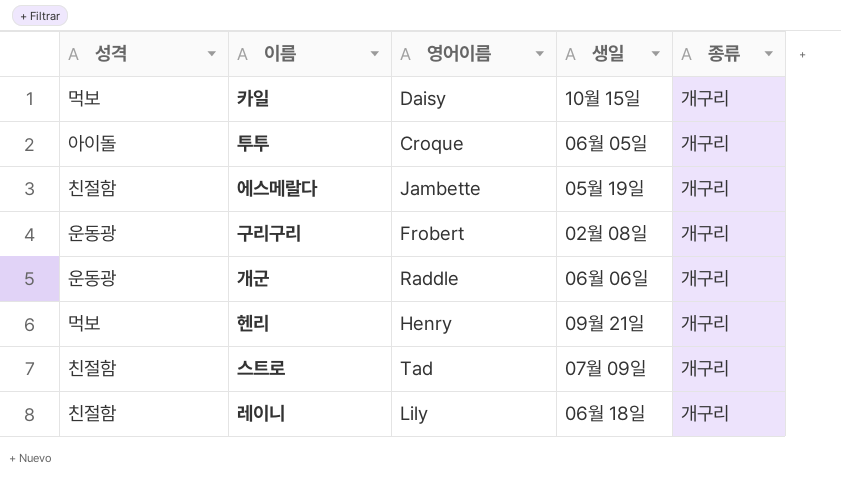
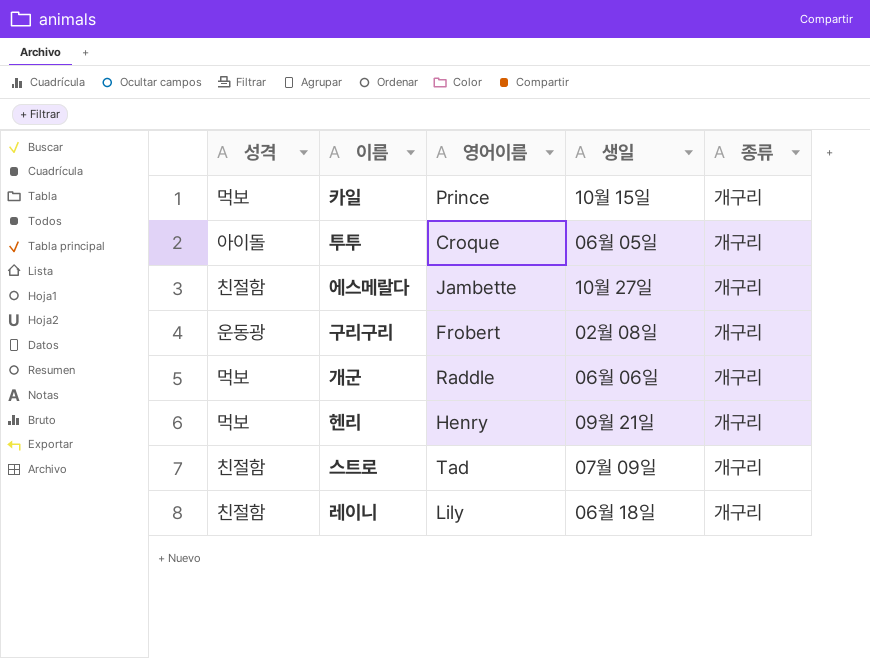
카일 | 영어이름: Daisy -> Prince
에스메랄다 | 생일: 05월 19일 -> 10월 27일
개군 | 성격: 운동광 -> 먹보

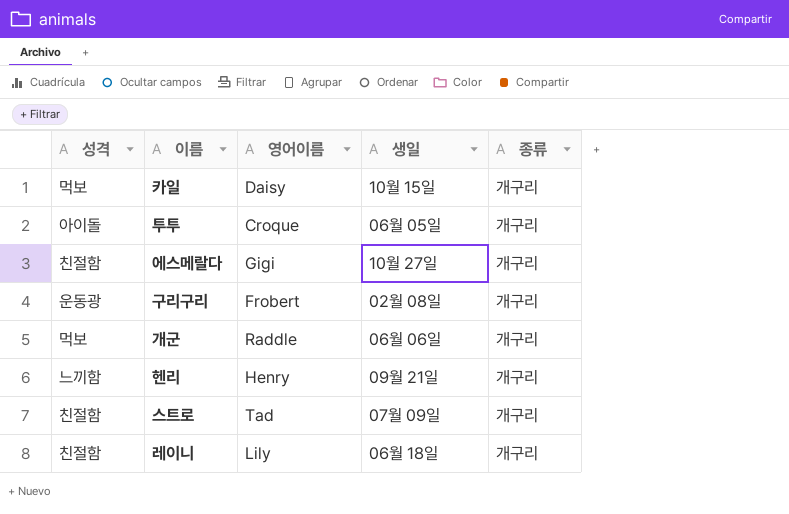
카일 | 영어이름: Prince -> Daisy
에스메랄다 | 영어이름: Jambette -> Gigi
헨리 | 성격: 먹보 -> 느끼함

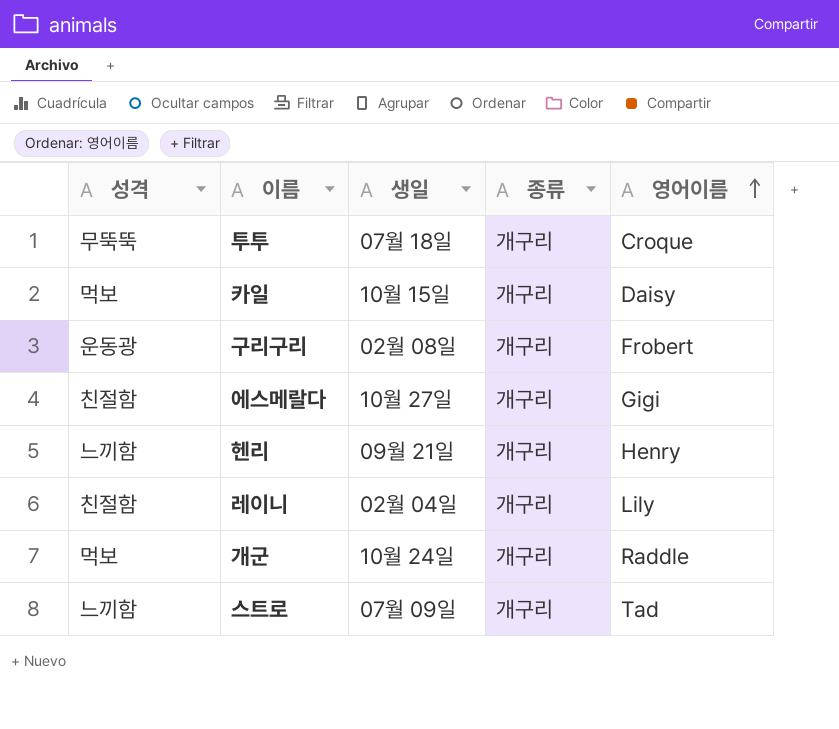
row order: none -> 영어이름 ascending
column 영어이름 | position: 3 -> 5
투투 | 성격: 아이돌 -> 무뚝뚝
투투 | 생일: 06월 05일 -> 07월 18일
레이니 | 생일: 06월 18일 -> 02월 04일
개군 | 생일: 06월 06일 -> 10월 24일
스트로 | 성격: 친절함 -> 느끼함

